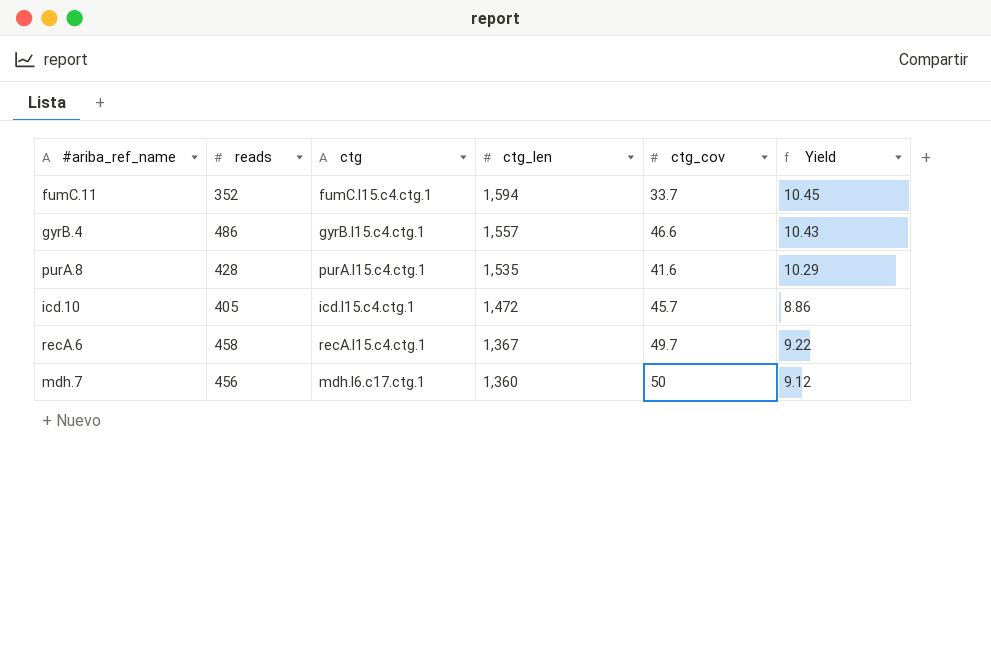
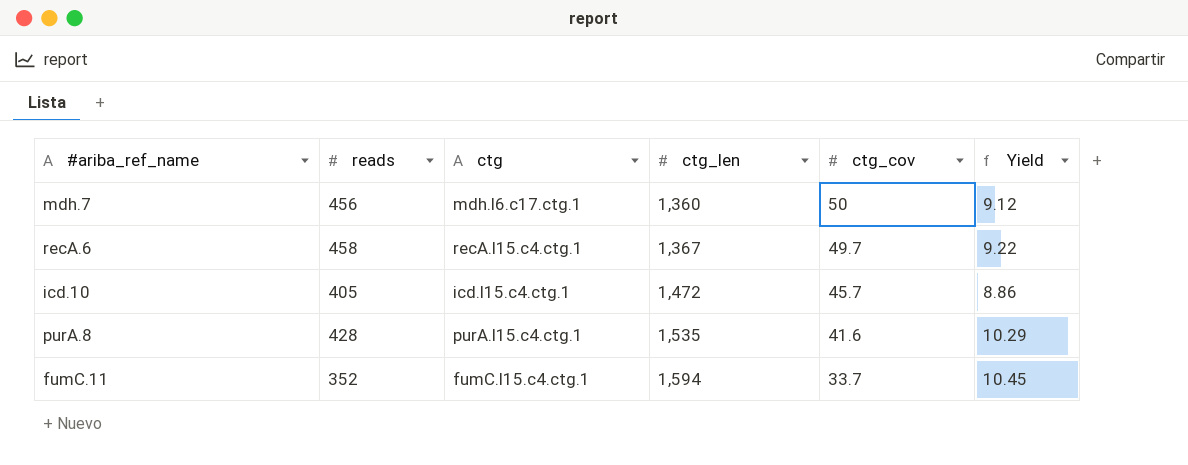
row order: ctg_len descending -> ctg_len ascending
row gyrB.4: 486 | gyrB.l15.c4.ctg.1 | 1,557 | 46.6 | 10.43 -> none

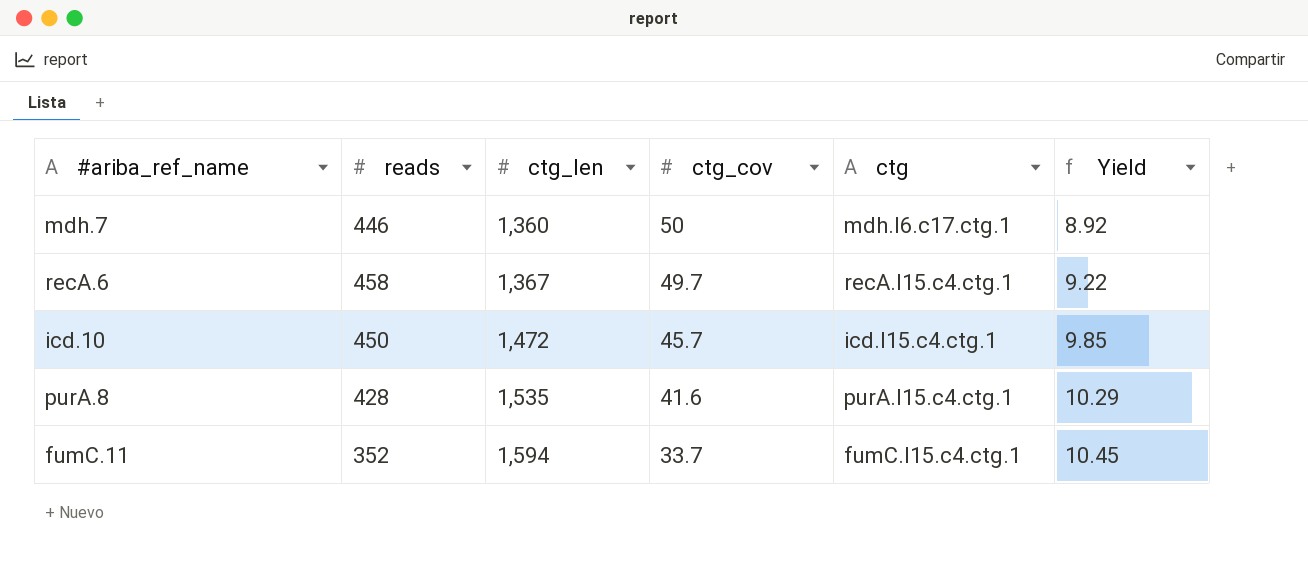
column ctg | position: 3 -> 5
mdh.7 | reads: 456 -> 446
mdh.7 | Yield: 9.12 -> 8.92
icd.10 | reads: 405 -> 450
icd.10 | Yield: 8.86 -> 9.85

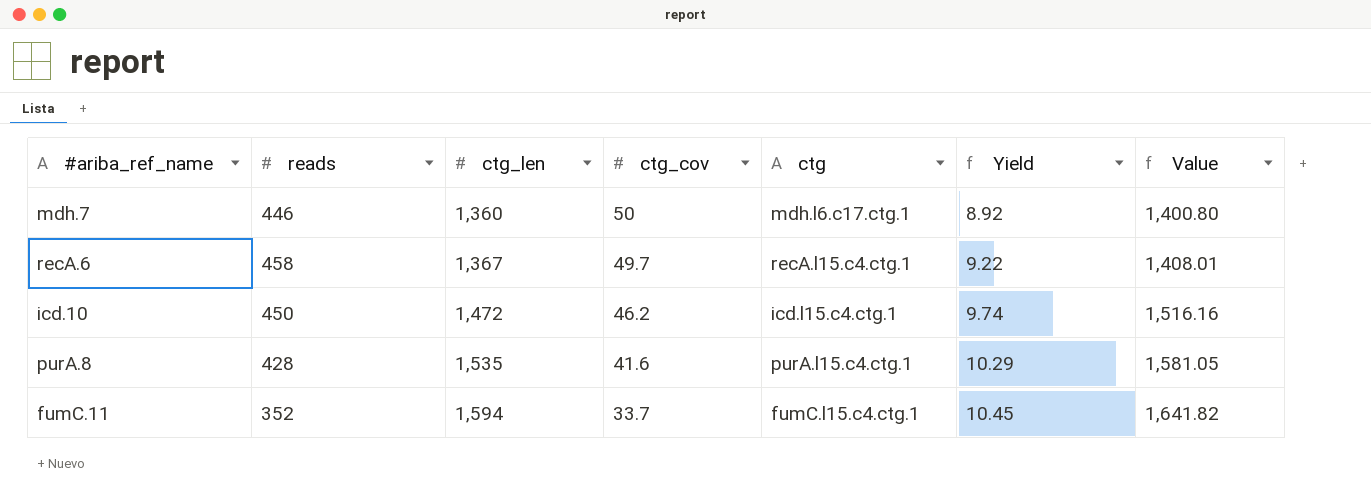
column Value | formula: none -> [ctg_len] * 1.03
icd.10 | ctg_cov: 45.7 -> 46.2
icd.10 | Yield: 9.85 -> 9.74

